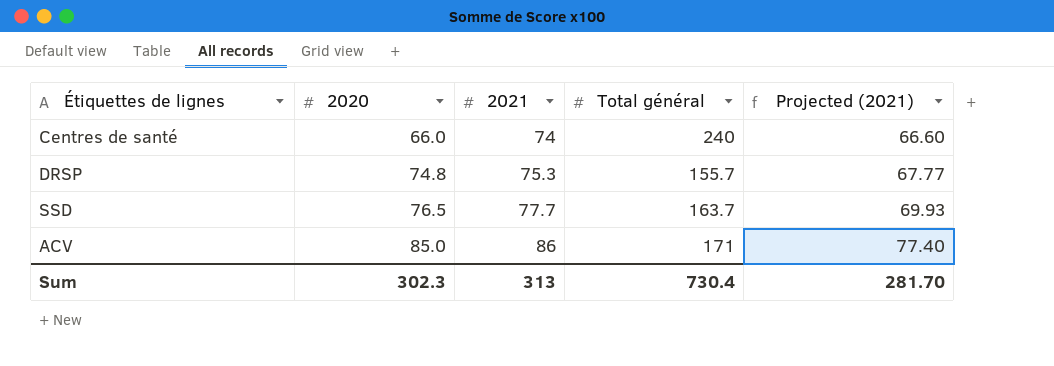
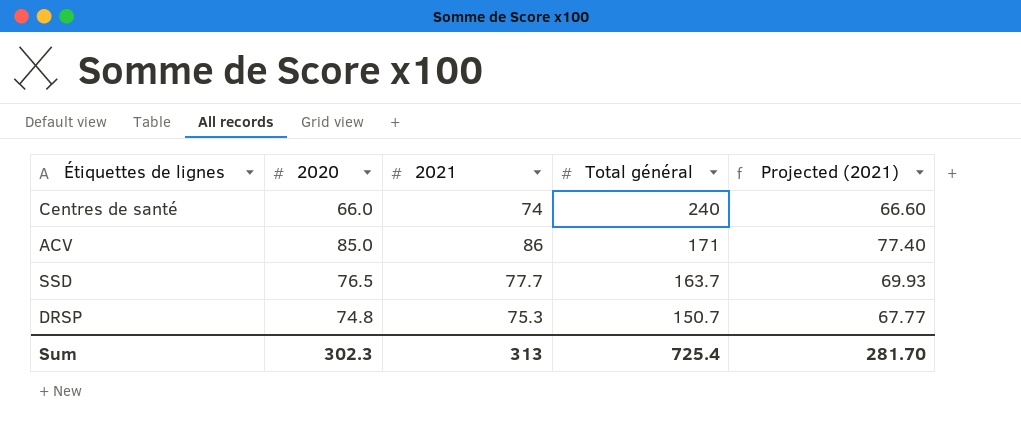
row order: 2020 ascending -> Total général descending
DRSP | Total général: 155.7 -> 150.7
Sum | Total général: 730.4 -> 725.4

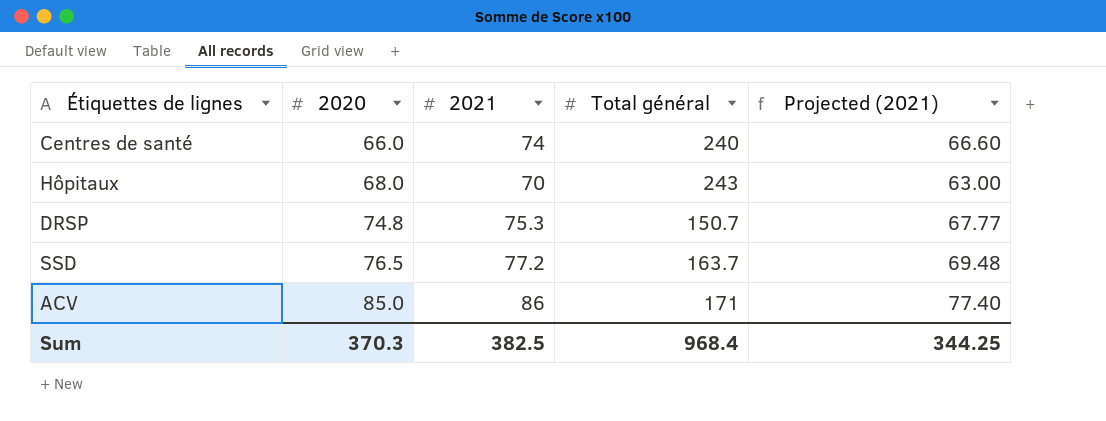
row order: Total général descending -> 2020 ascending
row Hôpitaux: none -> 68.0 | 70 | 243 | 63.00
SSD | 2021: 77.7 -> 77.2
SSD | Projected (2021): 69.93 -> 69.48
Sum | 2020: 302.3 -> 370.3
Sum | 2021: 313 -> 382.5
Sum | Total général: 725.4 -> 968.4
Sum | Projected (2021): 281.70 -> 344.25

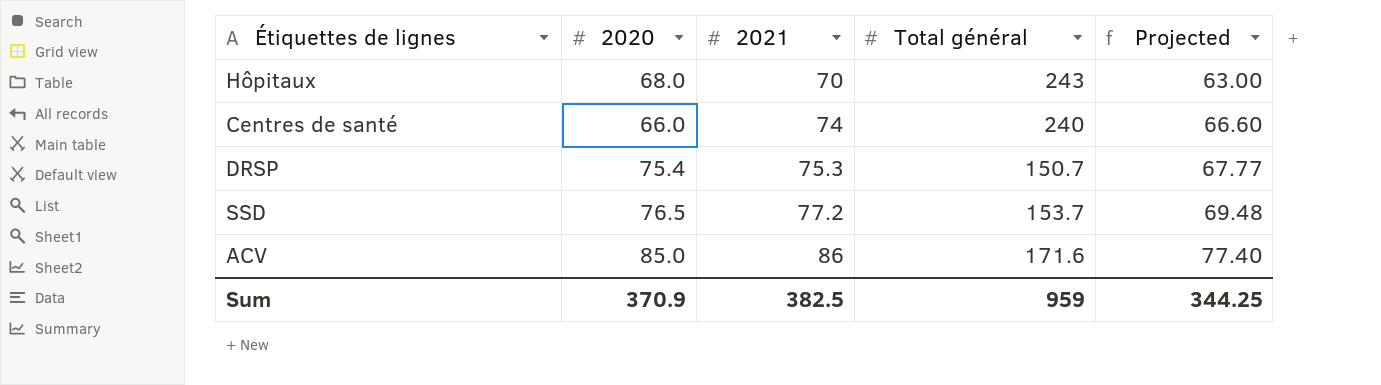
row order: 2020 ascending -> 2021 ascending
column name: Projected (2021) -> Projected
DRSP | 2020: 74.8 -> 75.4
SSD | Total général: 163.7 -> 153.7
ACV | Total général: 171 -> 171.6
Sum | 2020: 370.3 -> 370.9
Sum | Total général: 968.4 -> 959

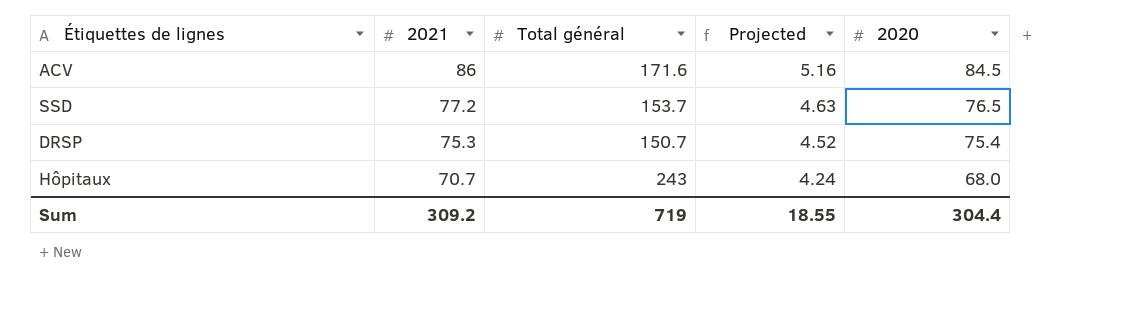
row order: 2021 ascending -> 2021 descending
column Projected | formula: [2021] * 0.9 -> [2021] * 0.06
column 2020 | position: 2 -> 5
row Centres de santé: 66.0 | 74 | 240 | 66.60 -> none
ACV | 2020: 85.0 -> 84.5
Hôpitaux | 2021: 70 -> 70.7
Sum | 2021: 382.5 -> 309.2
Sum | Total général: 959 -> 719
Sum | Projected: 344.25 -> 18.55
Sum | 2020: 370.9 -> 304.4

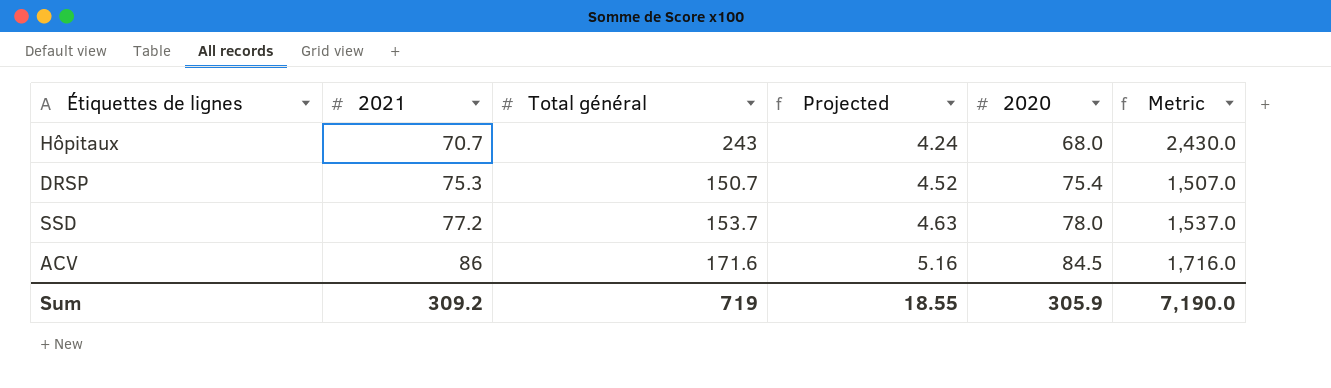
row order: 2021 descending -> 2021 ascending
column Metric | formula: none -> [Total général] * 10
SSD | 2020: 76.5 -> 78.0
Sum | 2020: 304.4 -> 305.9

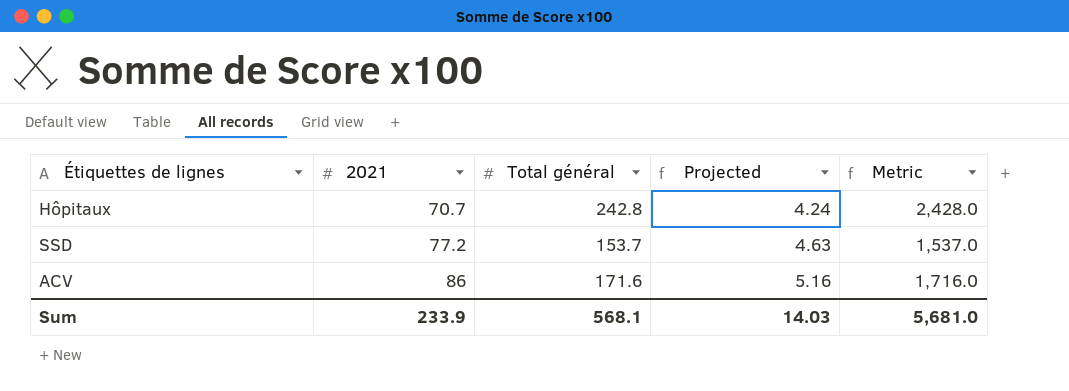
column 2020 | position: 5 -> none
row DRSP: 75.3 | 150.7 | 4.52 | 75.4 | 1,507.0 -> none
Hôpitaux | Total général: 243 -> 242.8
Hôpitaux | Metric: 2,430.0 -> 2,428.0
Sum | 2021: 309.2 -> 233.9
Sum | Total général: 719 -> 568.1
Sum | Projected: 18.55 -> 14.03
Sum | Metric: 7,190.0 -> 5,681.0

